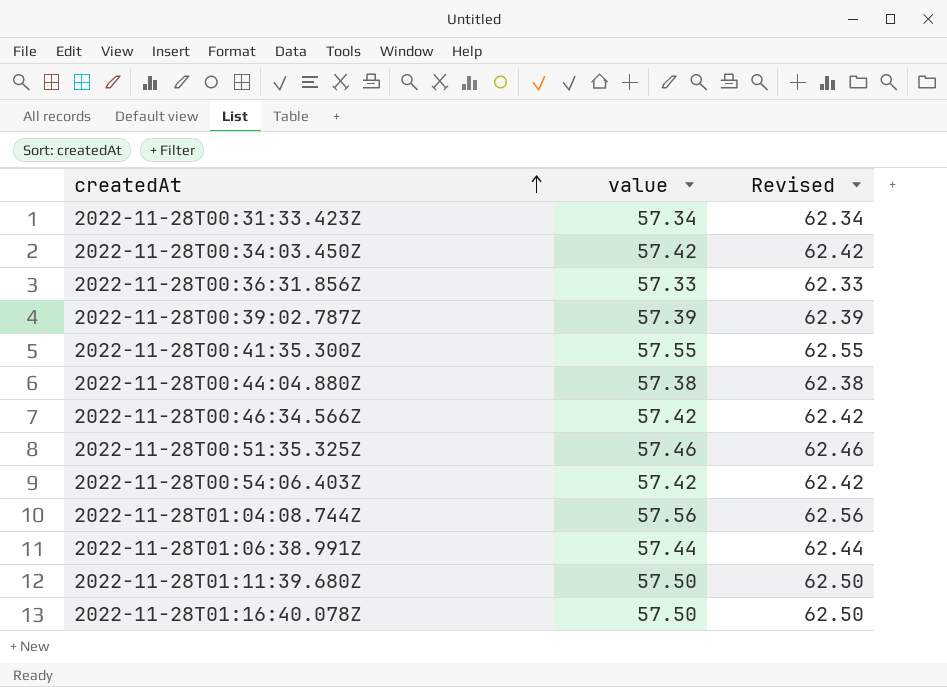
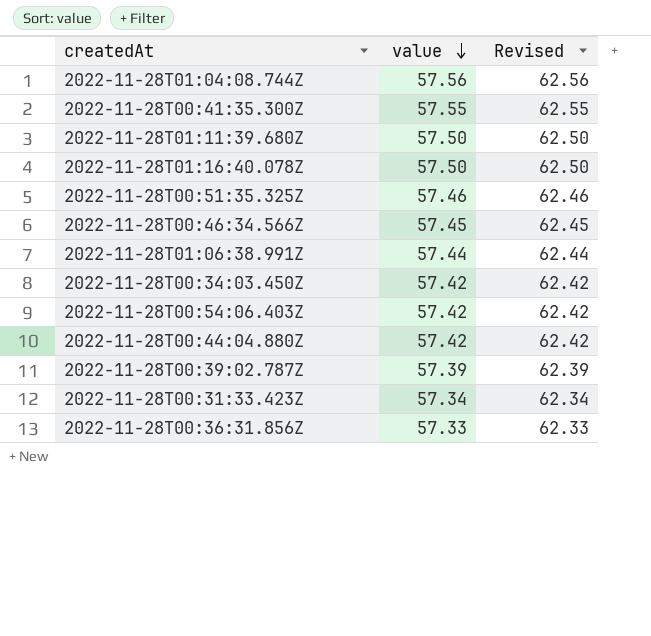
row order: createdAt ascending -> value descending
2022-11-28T00:46:34.566Z | value: 57.42 -> 57.45
2022-11-28T00:46:34.566Z | Revised: 62.42 -> 62.45
2022-11-28T00:44:04.880Z | value: 57.38 -> 57.42
2022-11-28T00:44:04.880Z | Revised: 62.38 -> 62.42

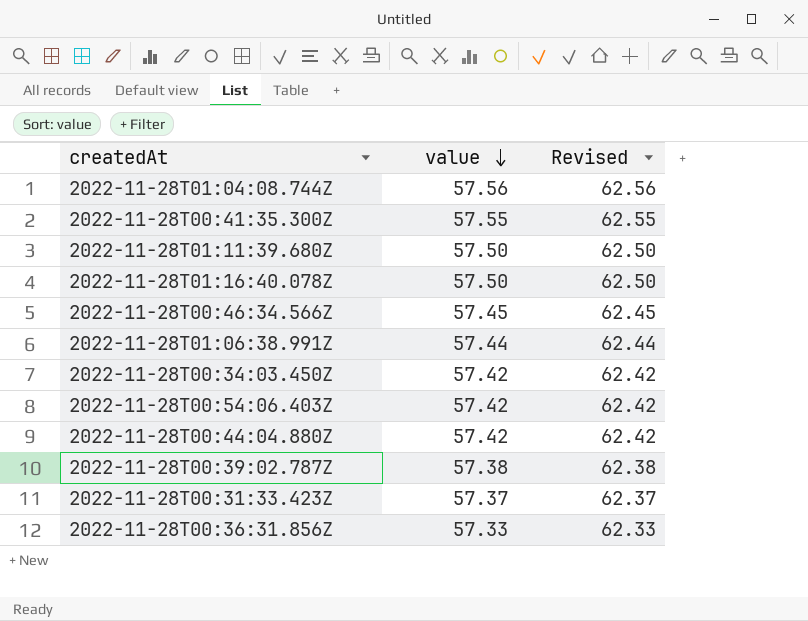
row 2022-11-28T00:51:35.325Z: 57.46 | 62.46 -> none
2022-11-28T00:39:02.787Z | value: 57.39 -> 57.38
2022-11-28T00:39:02.787Z | Revised: 62.39 -> 62.38
2022-11-28T00:31:33.423Z | value: 57.34 -> 57.37
2022-11-28T00:31:33.423Z | Revised: 62.34 -> 62.37

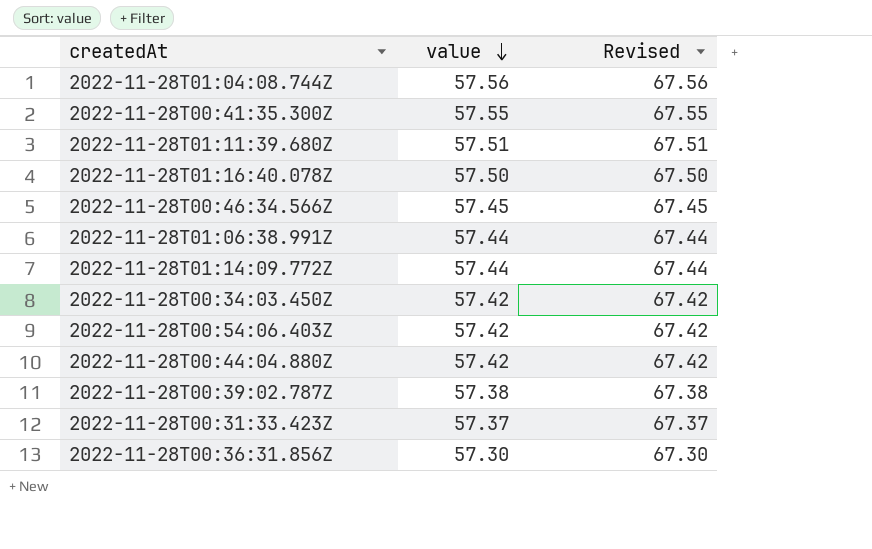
column Revised | formula: [value] + 5 -> [value] + 10
2022-11-28T01:11:39.680Z | value: 57.50 -> 57.51
row 2022-11-28T01:14:09.772Z: none -> 57.44 | 67.44
2022-11-28T00:36:31.856Z | value: 57.33 -> 57.30

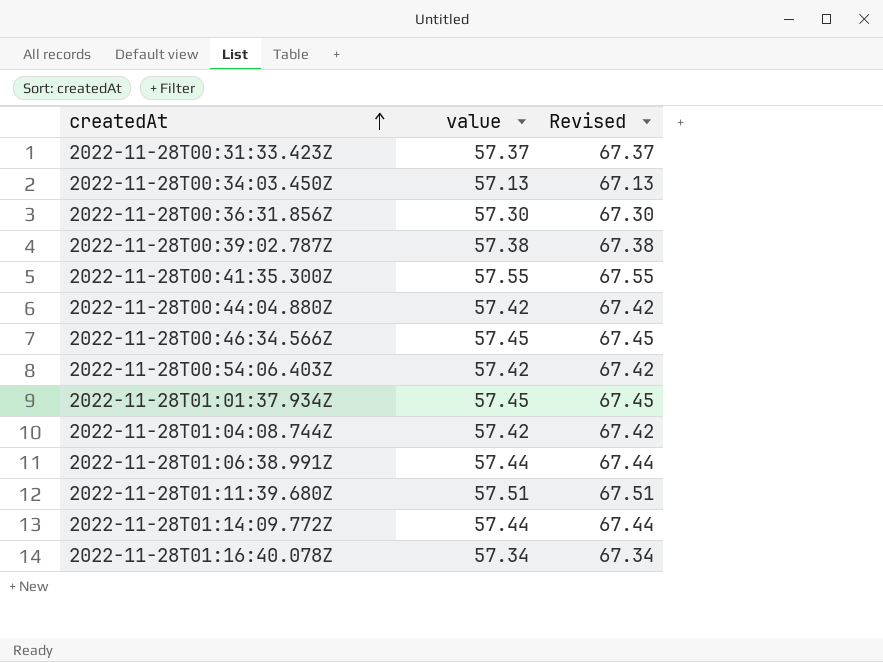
row order: value descending -> createdAt ascending
2022-11-28T00:34:03.450Z | value: 57.42 -> 57.13
2022-11-28T00:34:03.450Z | Revised: 67.42 -> 67.13
row 2022-11-28T01:01:37.934Z: none -> 57.45 | 67.45
2022-11-28T01:04:08.744Z | value: 57.56 -> 57.42
2022-11-28T01:04:08.744Z | Revised: 67.56 -> 67.42
2022-11-28T01:16:40.078Z | value: 57.50 -> 57.34
2022-11-28T01:16:40.078Z | Revised: 67.50 -> 67.34

